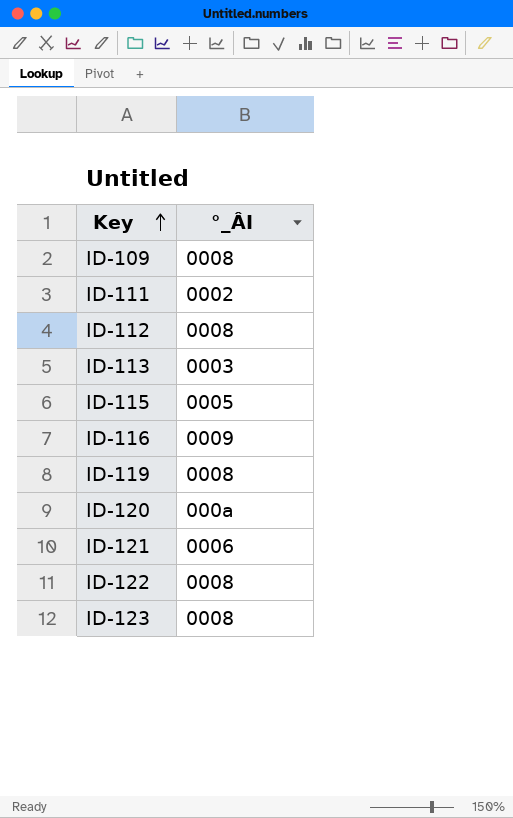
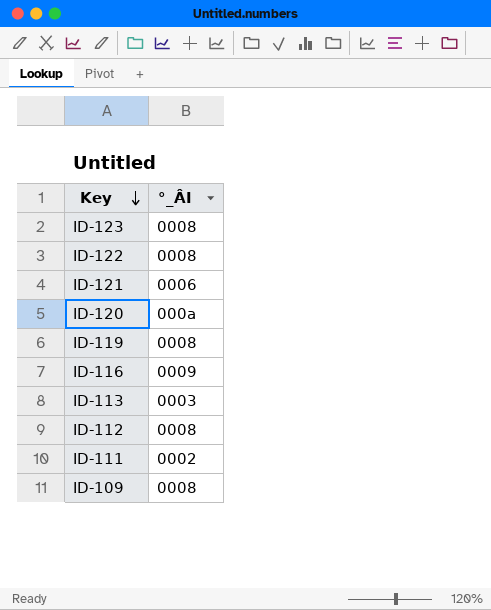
row order: Key ascending -> Key descending
row ID-115: 0005 -> none

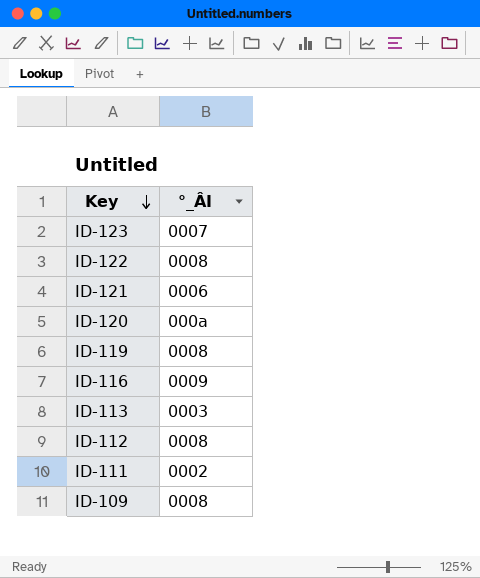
ID-123 | °_ÂI: 0008 -> 0007

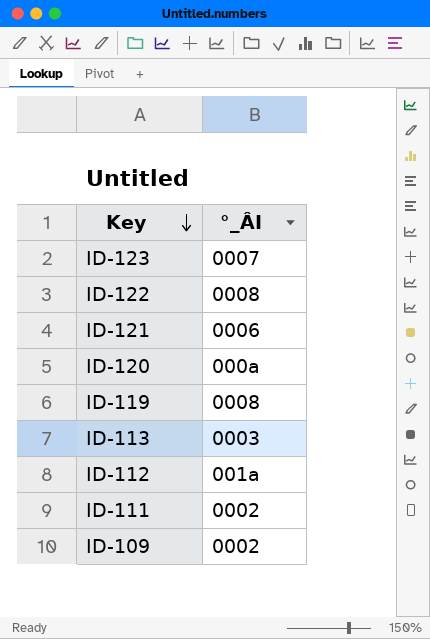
row ID-116: 0009 -> none
ID-112 | °_ÂI: 0008 -> 001a
ID-109 | °_ÂI: 0008 -> 0002

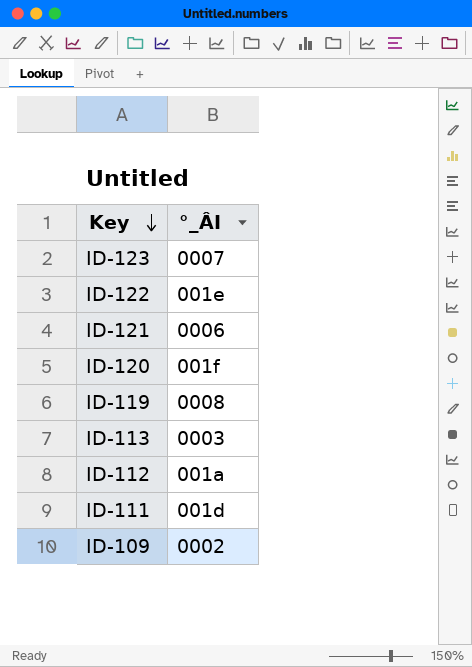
ID-122 | °_ÂI: 0008 -> 001e
ID-120 | °_ÂI: 000a -> 001f
ID-111 | °_ÂI: 0002 -> 001d

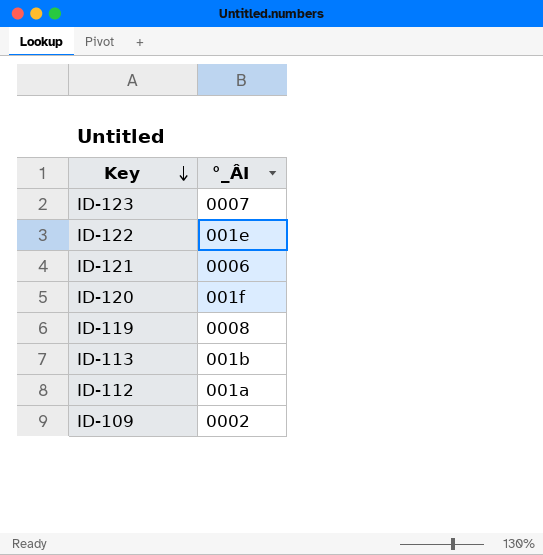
row ID-111: 001d -> none
ID-113 | °_ÂI: 0003 -> 001b

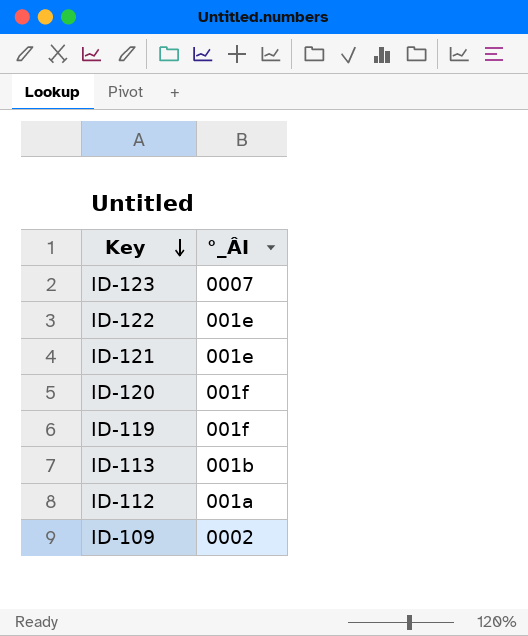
ID-121 | °_ÂI: 0006 -> 001e
ID-119 | °_ÂI: 0008 -> 001f

